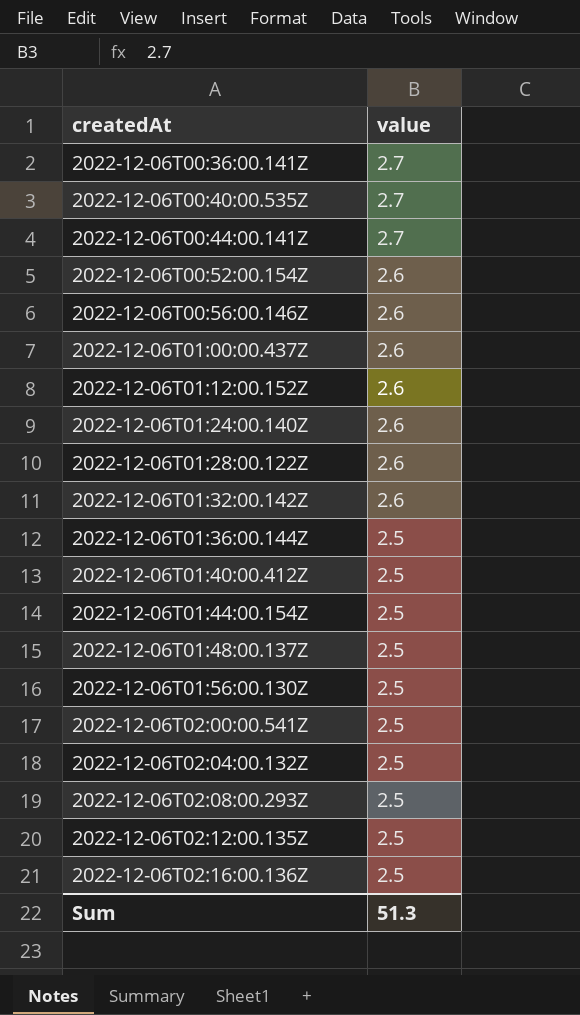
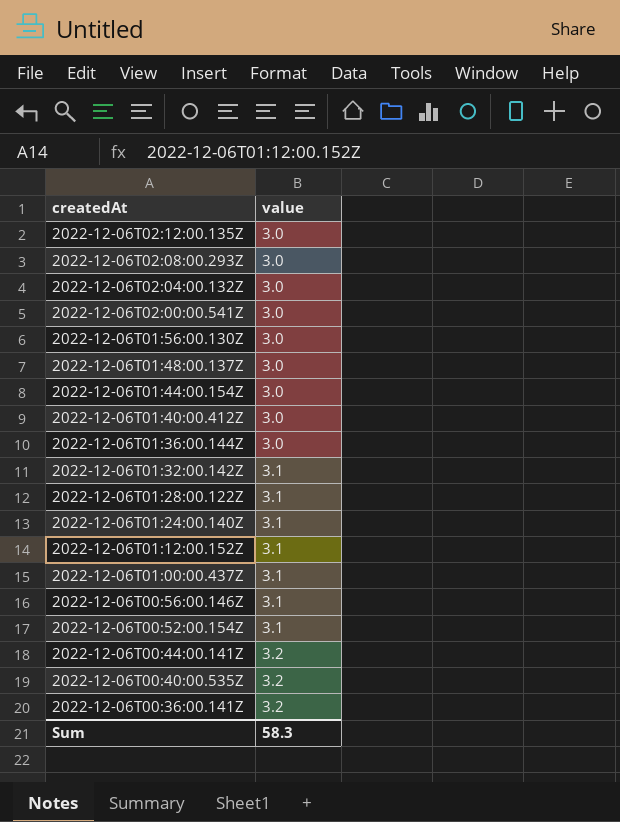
row order: createdAt ascending -> createdAt descending
row 2022-12-06T02:16:00.136Z: 2.5 -> none
2022-12-06T02:12:00.135Z | value: 2.5 -> 3.0
2022-12-06T02:08:00.293Z | value: 2.5 -> 3.0
2022-12-06T02:04:00.132Z | value: 2.5 -> 3.0
2022-12-06T02:00:00.541Z | value: 2.5 -> 3.0
2022-12-06T01:56:00.130Z | value: 2.5 -> 3.0
2022-12-06T01:48:00.137Z | value: 2.5 -> 3.0
2022-12-06T01:44:00.154Z | value: 2.5 -> 3.0
2022-12-06T01:40:00.412Z | value: 2.5 -> 3.0
2022-12-06T01:36:00.144Z | value: 2.5 -> 3.0
2022-12-06T01:32:00.142Z | value: 2.6 -> 3.1
2022-12-06T01:28:00.122Z | value: 2.6 -> 3.1
2022-12-06T01:24:00.140Z | value: 2.6 -> 3.1
2022-12-06T01:12:00.152Z | value: 2.6 -> 3.1
2022-12-06T01:00:00.437Z | value: 2.6 -> 3.1
2022-12-06T00:56:00.146Z | value: 2.6 -> 3.1
2022-12-06T00:52:00.154Z | value: 2.6 -> 3.1
2022-12-06T00:44:00.141Z | value: 2.7 -> 3.2
2022-12-06T00:40:00.535Z | value: 2.7 -> 3.2
2022-12-06T00:36:00.141Z | value: 2.7 -> 3.2
Sum | value: 51.3 -> 58.3

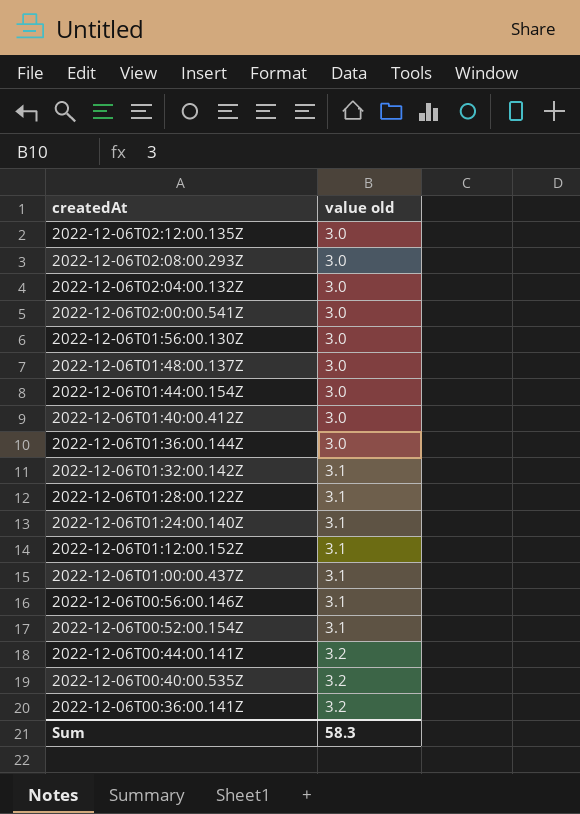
column name: value -> value old

